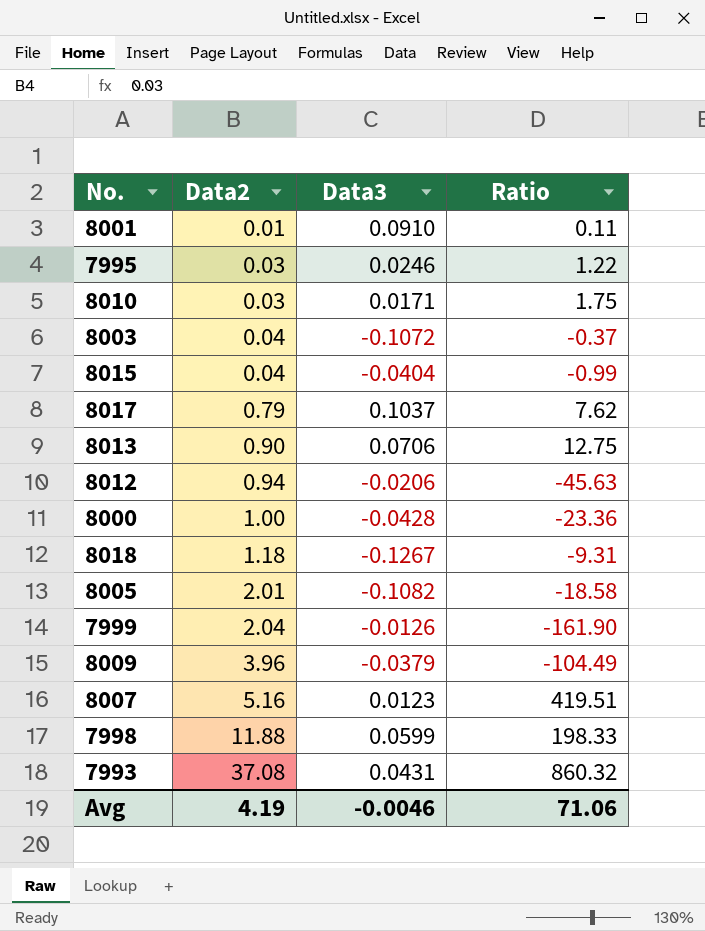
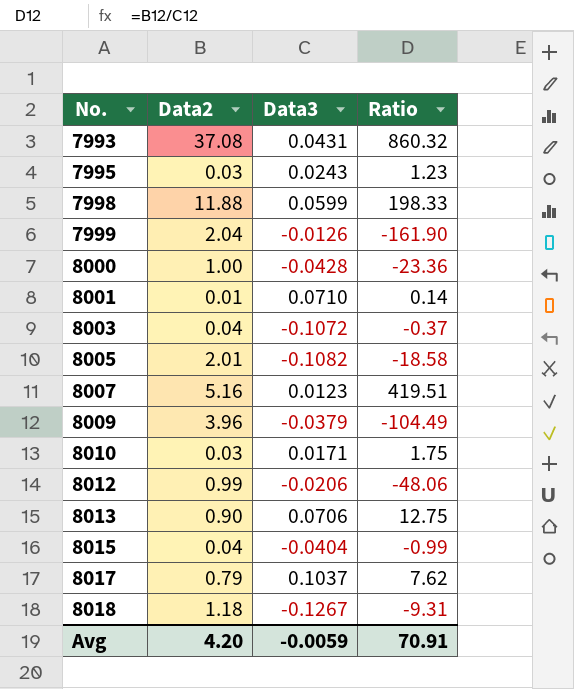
row order: Data2 ascending -> No. ascending
7995 | Data3: 0.0246 -> 0.0243
7995 | Ratio: 1.22 -> 1.23
8001 | Data3: 0.0910 -> 0.0710
8001 | Ratio: 0.11 -> 0.14
8012 | Data2: 0.94 -> 0.99
8012 | Ratio: -45.63 -> -48.06
Avg | Data2: 4.19 -> 4.20
Avg | Data3: -0.0046 -> -0.0059
Avg | Ratio: 71.06 -> 70.91

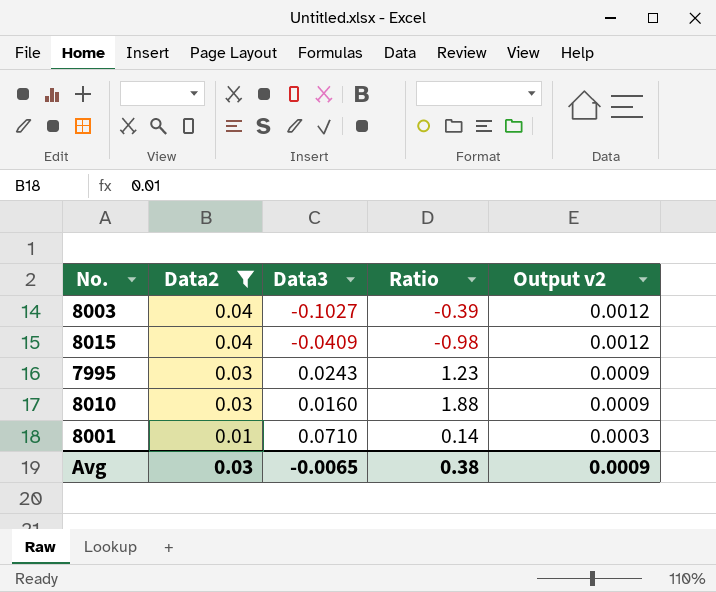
filter: none -> Data2 <= 0.04
row order: No. ascending -> Data2 descending
column Output v2 | formula: none -> [Data2] * 0.03
8003 | Data3: -0.1072 -> -0.1027
8003 | Ratio: -0.37 -> -0.39
8015 | Data3: -0.0404 -> -0.0409
8015 | Ratio: -0.99 -> -0.98
8010 | Data3: 0.0171 -> 0.0160
8010 | Ratio: 1.75 -> 1.88
Avg | Data2: 4.20 -> 0.03
Avg | Data3: -0.0059 -> -0.0065
Avg | Ratio: 70.91 -> 0.38

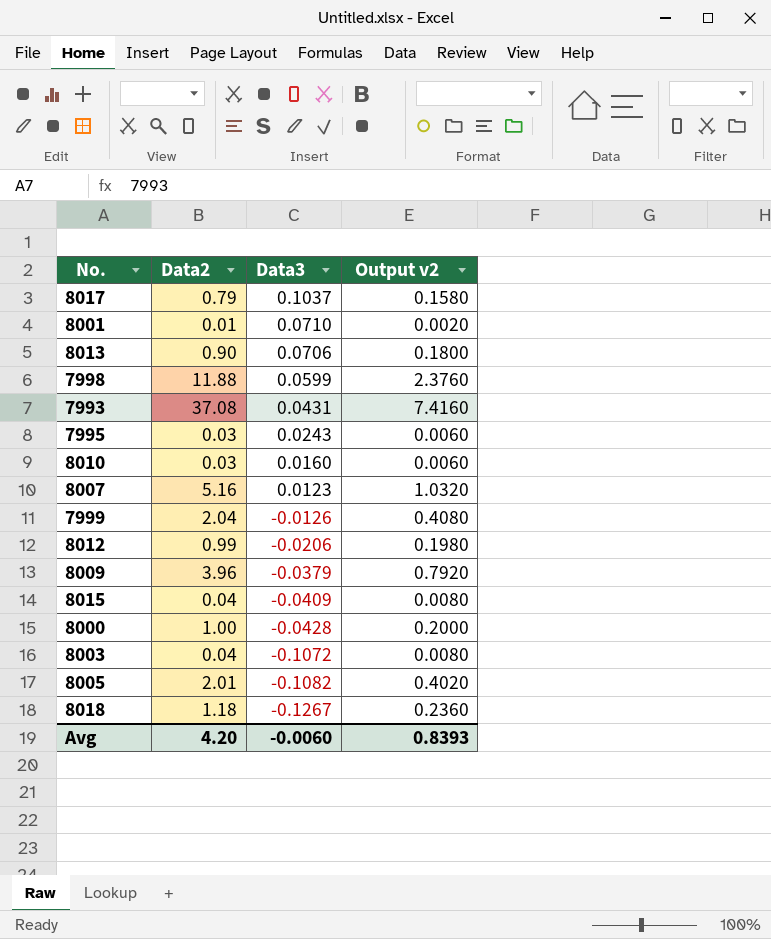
filter: Data2 <= 0.04 -> none
row order: Data2 descending -> Data3 descending
column Ratio | formula: [Data2] / [Data3] -> none
column Output v2 | formula: [Data2] * 0.03 -> [Data2] * 0.2
8003 | Data3: -0.1027 -> -0.1072
Avg | Data2: 0.03 -> 4.20
Avg | Data3: -0.0065 -> -0.0060
Avg | Output v2: 0.0009 -> 0.8393

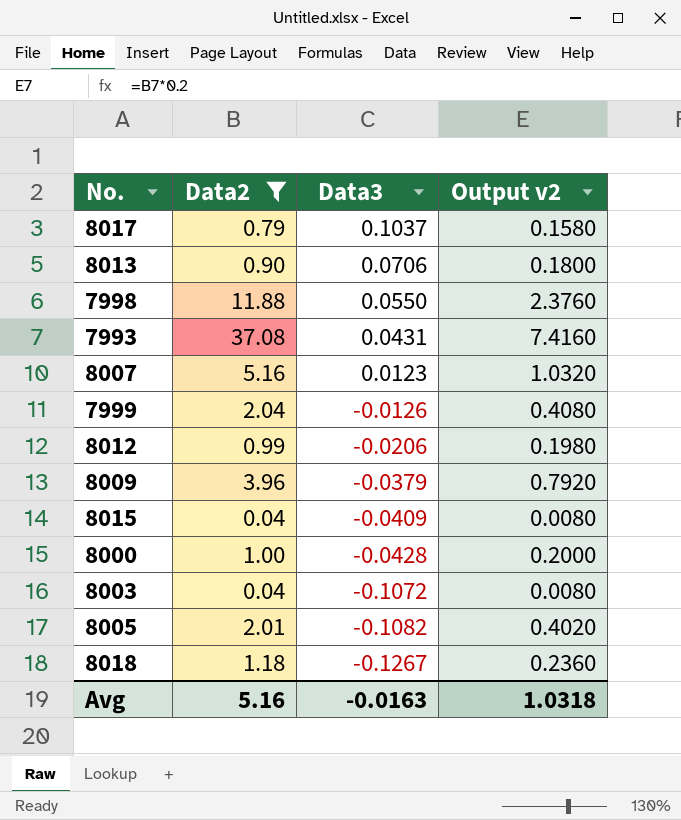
filter: none -> Data2 >= 0.04
7998 | Data3: 0.0599 -> 0.0550
Avg | Data2: 4.20 -> 5.16
Avg | Data3: -0.0060 -> -0.0163
Avg | Output v2: 0.8393 -> 1.0318

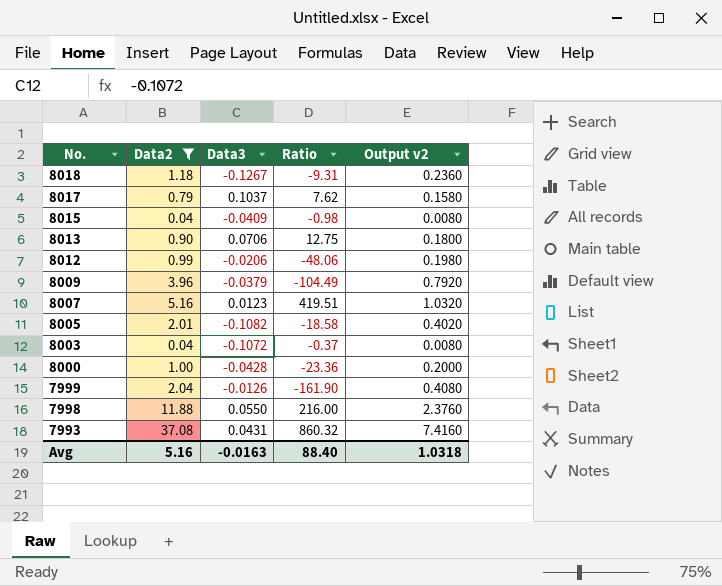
row order: Data3 descending -> No. descending
column Ratio | formula: none -> [Data2] / [Data3]

